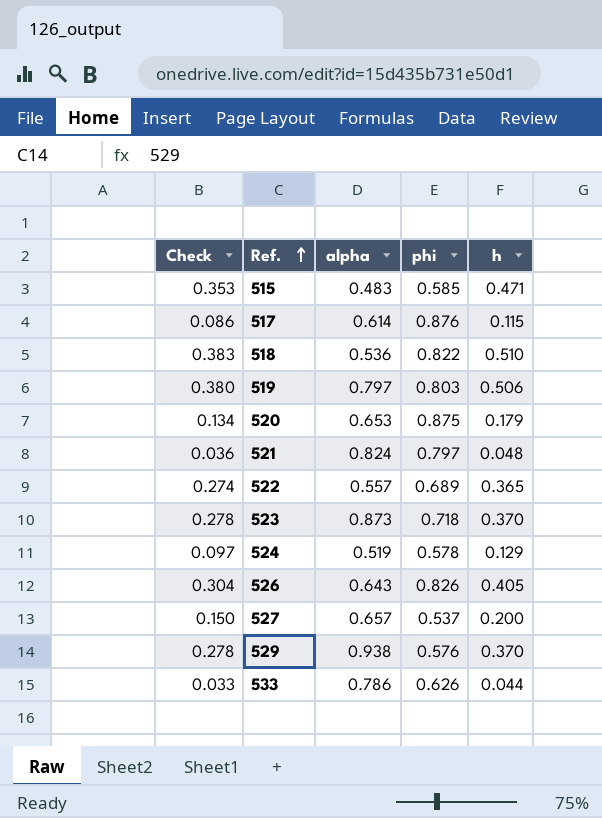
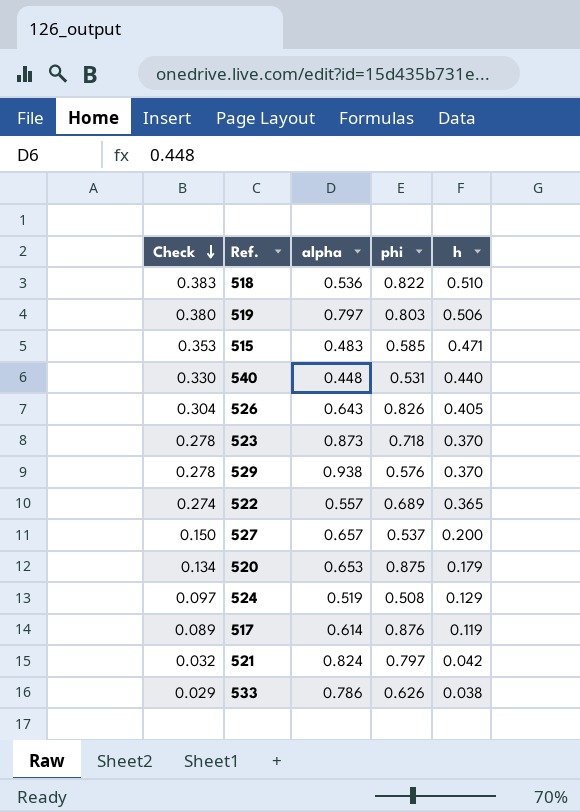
row order: Ref. ascending -> Check descending
row 540: none -> 0.330 | 0.448 | 0.531 | 0.440
524 | phi: 0.578 -> 0.508
517 | Check: 0.086 -> 0.089
517 | h: 0.115 -> 0.119
521 | Check: 0.036 -> 0.032
521 | h: 0.048 -> 0.042
533 | Check: 0.033 -> 0.029
533 | h: 0.044 -> 0.038

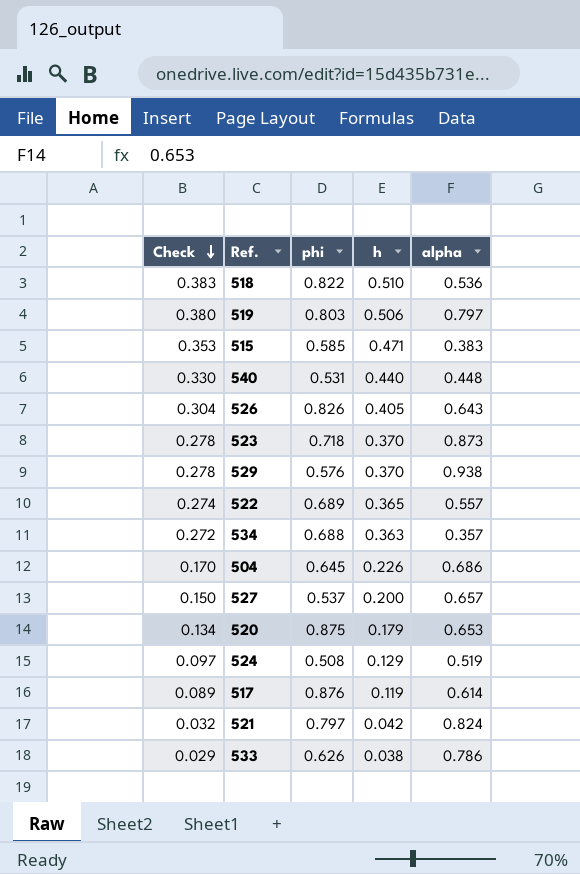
column alpha | position: 3 -> 5
515 | alpha: 0.483 -> 0.383
row 534: none -> 0.272 | 0.688 | 0.363 | 0.357
row 504: none -> 0.170 | 0.645 | 0.226 | 0.686

